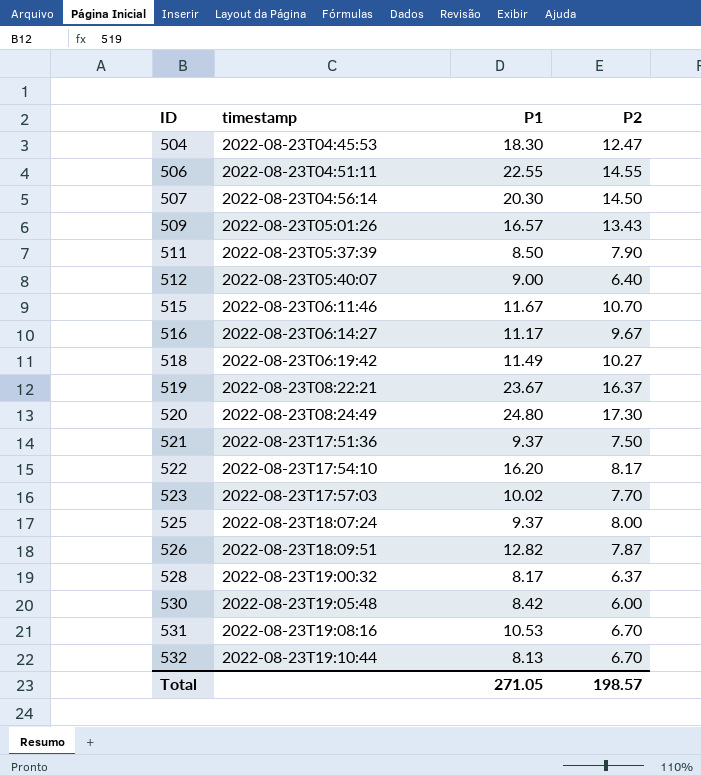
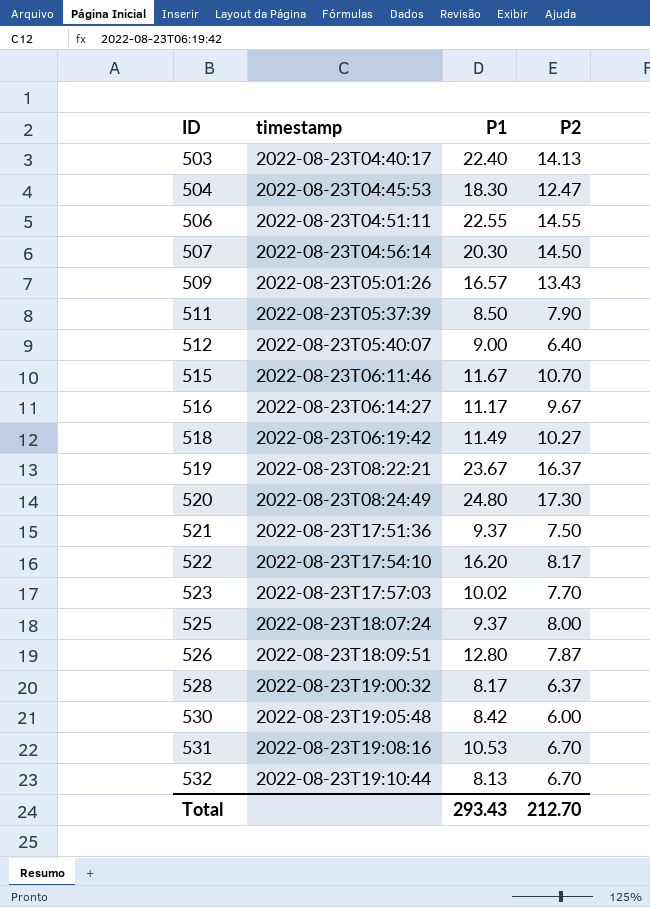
row 503: none -> 2022-08-23T04:40:17 | 22.40 | 14.13
526 | P1: 12.82 -> 12.80
Total | P1: 271.05 -> 293.43
Total | P2: 198.57 -> 212.70

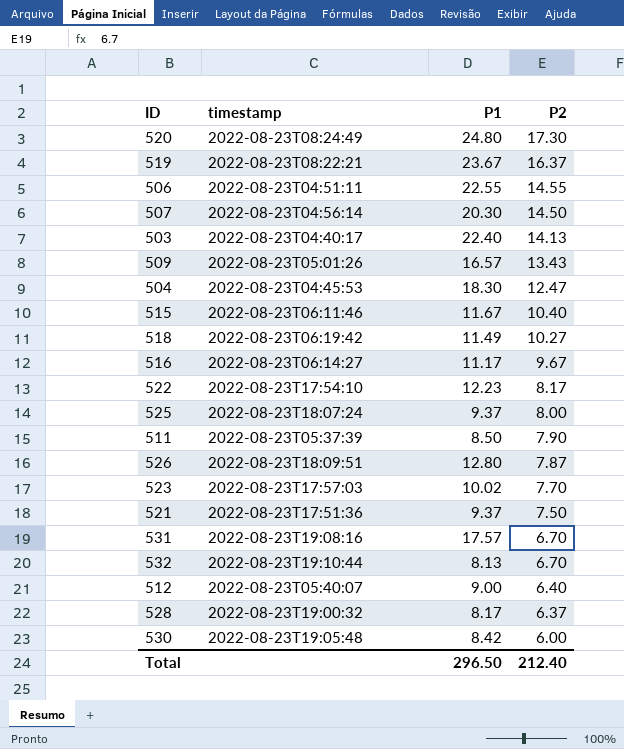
row order: ID ascending -> P2 descending
515 | P2: 10.70 -> 10.40
522 | P1: 16.20 -> 12.23
531 | P1: 10.53 -> 17.57
Total | P1: 293.43 -> 296.50
Total | P2: 212.70 -> 212.40

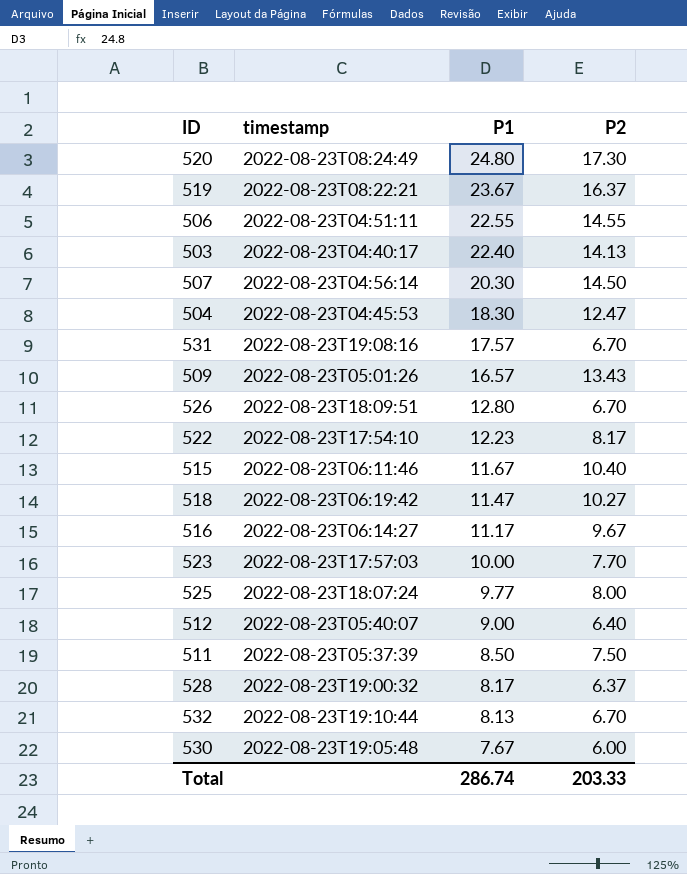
row order: P2 descending -> P1 descending
row 521: 2022-08-23T17:51:36 | 9.37 | 7.50 -> none
526 | P2: 7.87 -> 6.70
518 | P1: 11.49 -> 11.47
523 | P1: 10.02 -> 10.00
525 | P1: 9.37 -> 9.77
511 | P2: 7.90 -> 7.50
530 | P1: 8.42 -> 7.67
Total | P1: 296.50 -> 286.74
Total | P2: 212.40 -> 203.33

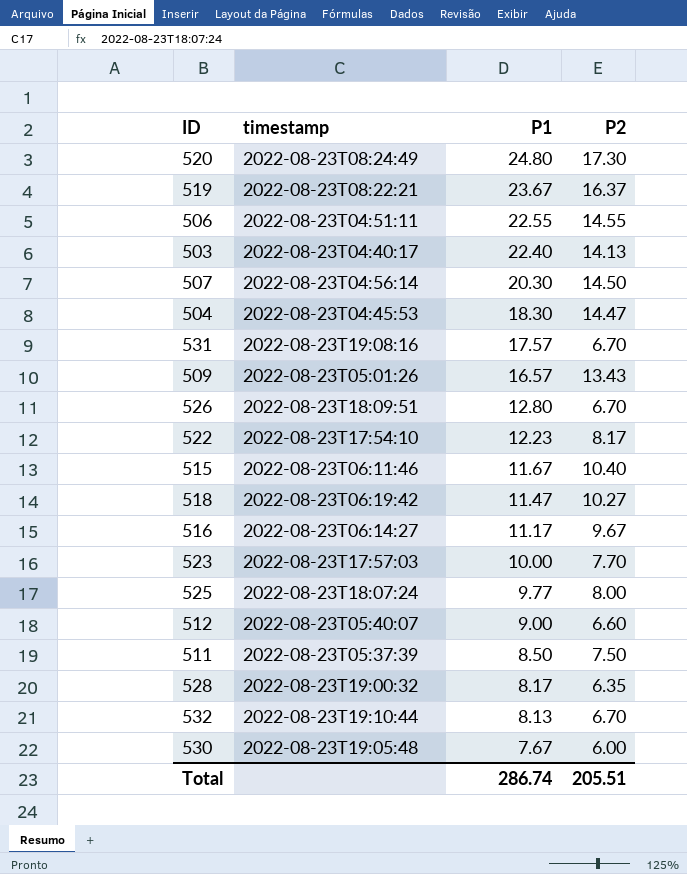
504 | P2: 12.47 -> 14.47
512 | P2: 6.40 -> 6.60
528 | P2: 6.37 -> 6.35
Total | P2: 203.33 -> 205.51

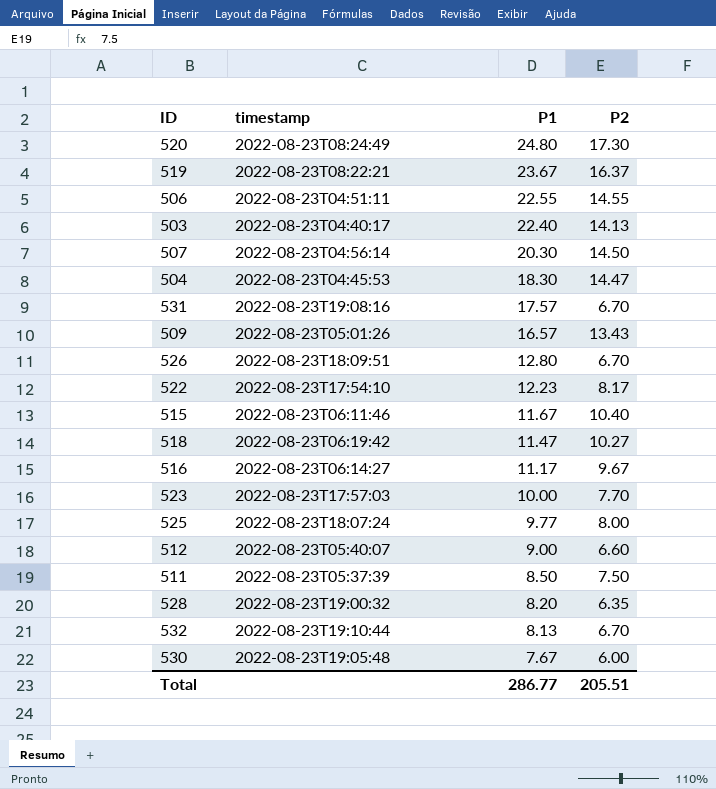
528 | P1: 8.17 -> 8.20
Total | P1: 286.74 -> 286.77

